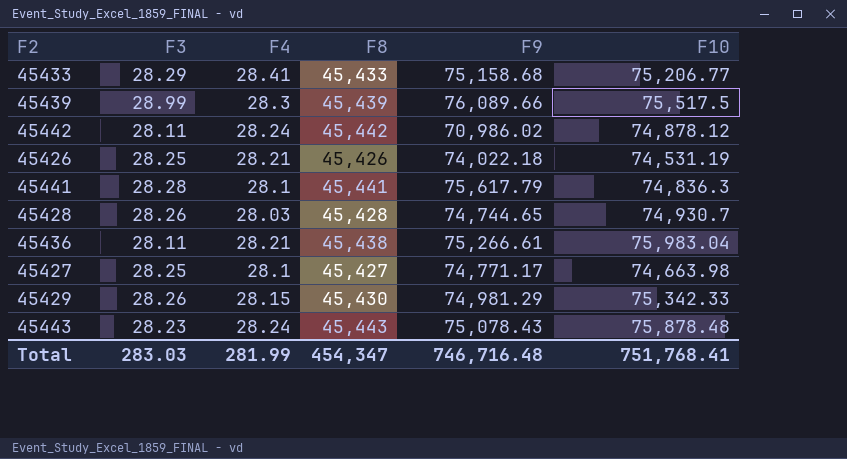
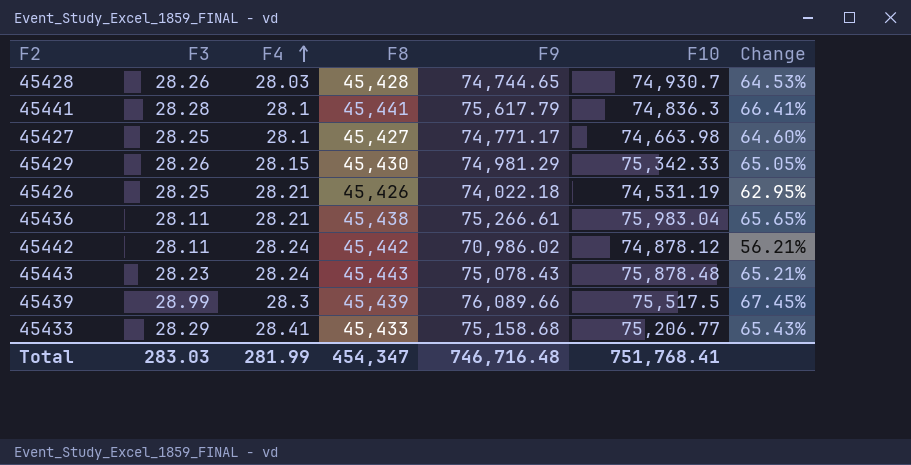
row order: none -> F4 ascending
column Change | formula: none -> ([F9] - [F8]) / [F8]

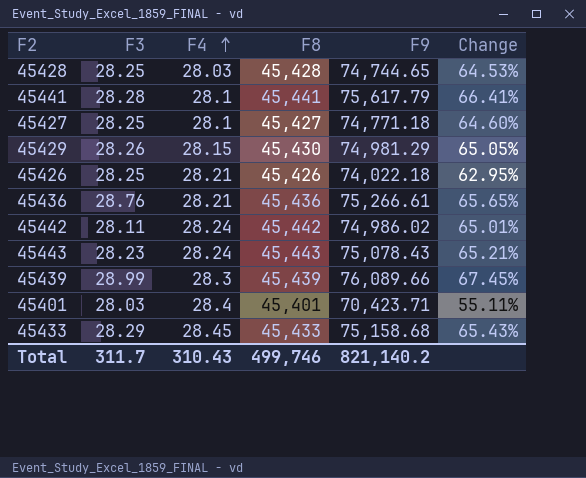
column F10 | position: 6 -> none
45428 | F3: 28.26 -> 28.25
45427 | F9: 74,771.17 -> 74,771.18
45436 | F3: 28.11 -> 28.76
45436 | F8: 45,438 -> 45,436
45442 | F9: 70,986.02 -> 74,986.02
45442 | Change: 56.21% -> 65.01%
row 45401: none -> 28.03 | 28.4 | 45,401 | 70,423.71 | 55.11%
45433 | F4: 28.41 -> 28.45
Total | F3: 283.03 -> 311.7
Total | F4: 281.99 -> 310.43
Total | F8: 454,347 -> 499,746
Total | F9: 746,716.48 -> 821,140.2

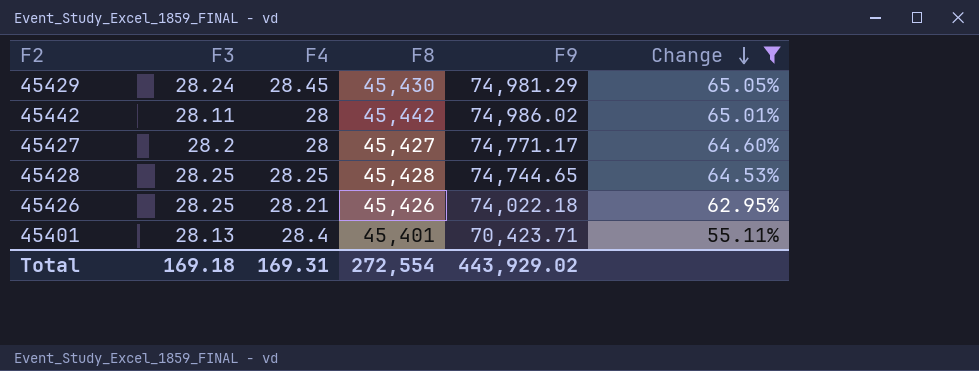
filter: none -> Change <= 65.05%
row order: F4 ascending -> Change descending
45429 | F3: 28.26 -> 28.24
45429 | F4: 28.15 -> 28.45
45442 | F4: 28.24 -> 28
45427 | F3: 28.25 -> 28.2
45427 | F4: 28.1 -> 28
45427 | F9: 74,771.18 -> 74,771.17
45428 | F4: 28.03 -> 28.25
45401 | F3: 28.03 -> 28.13
Total | F3: 311.7 -> 169.18
Total | F4: 310.43 -> 169.31
Total | F8: 499,746 -> 272,554
Total | F9: 821,140.2 -> 443,929.02

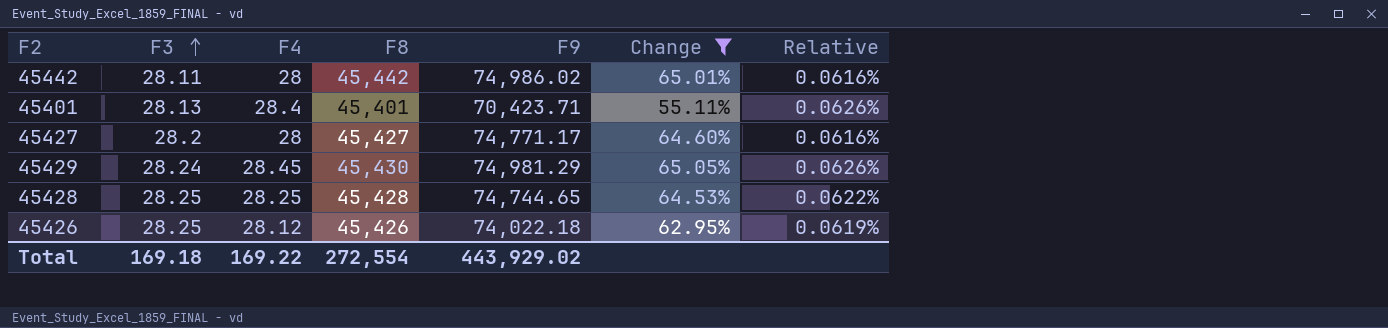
row order: Change descending -> F3 ascending
column Relative | formula: none -> [F4] / [F8]
45426 | F4: 28.21 -> 28.12
Total | F4: 169.31 -> 169.22

